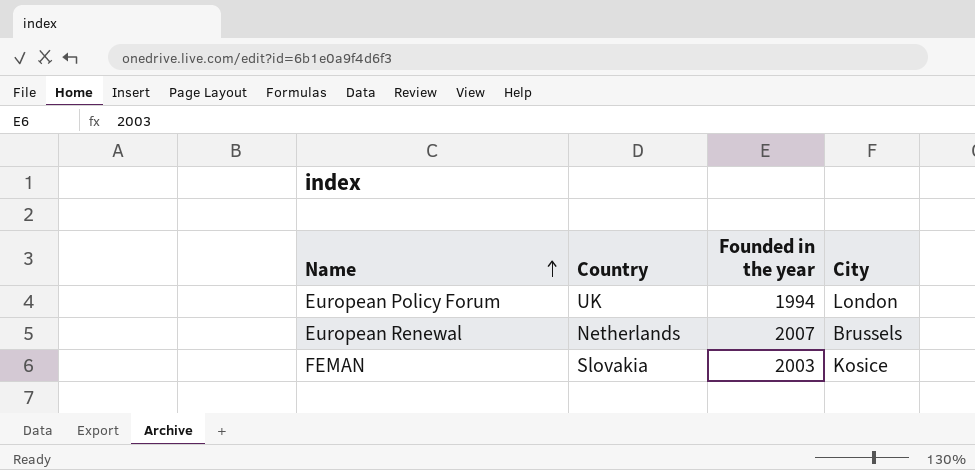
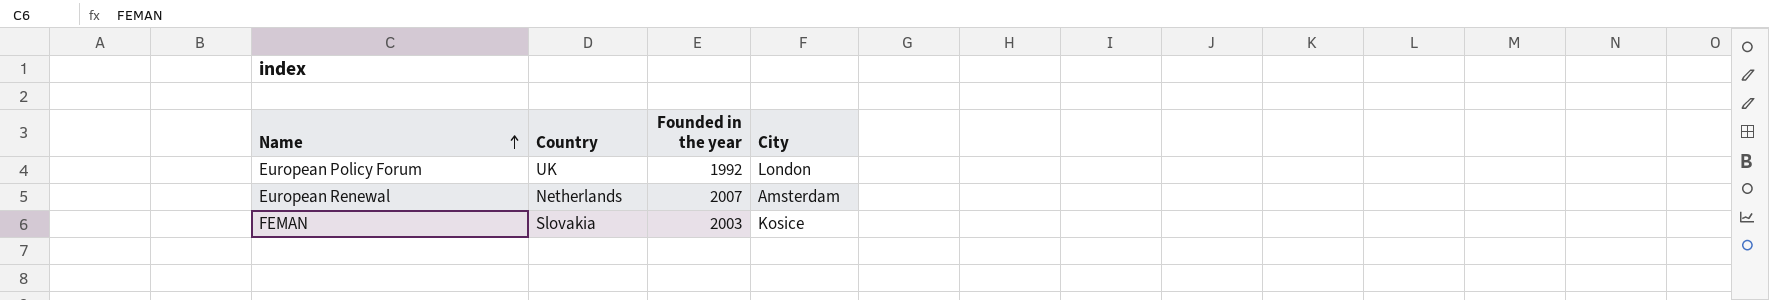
European Policy Forum | Founded in the year: 1994 -> 1992
European Renewal | City: Brussels -> Amsterdam

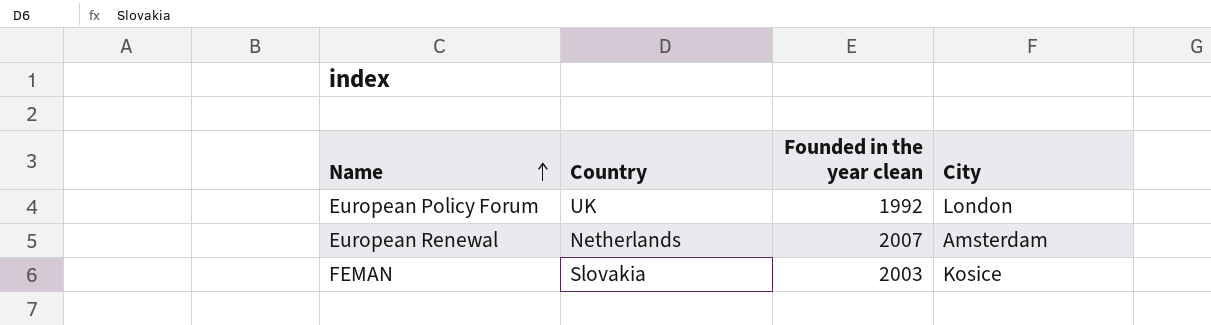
column name: Founded in the year -> Founded in the year clean

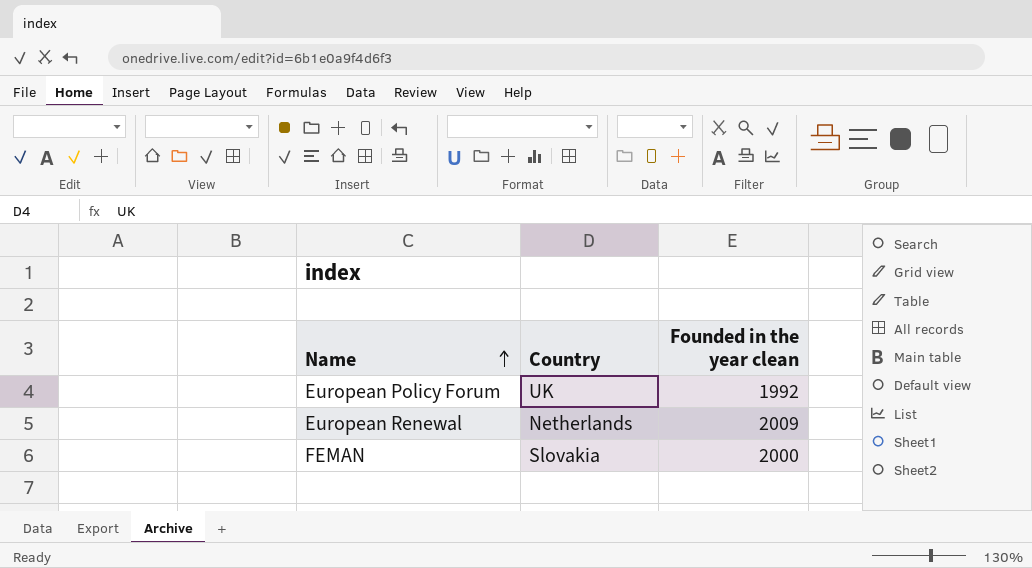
column City | position: 4 -> none
European Renewal | Founded in the year clean: 2007 -> 2009
FEMAN | Founded in the year clean: 2003 -> 2000

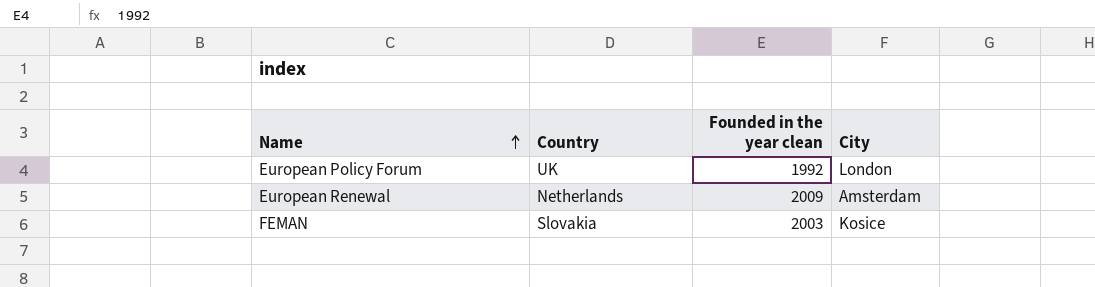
column City | position: none -> 4
FEMAN | Founded in the year clean: 2000 -> 2003

